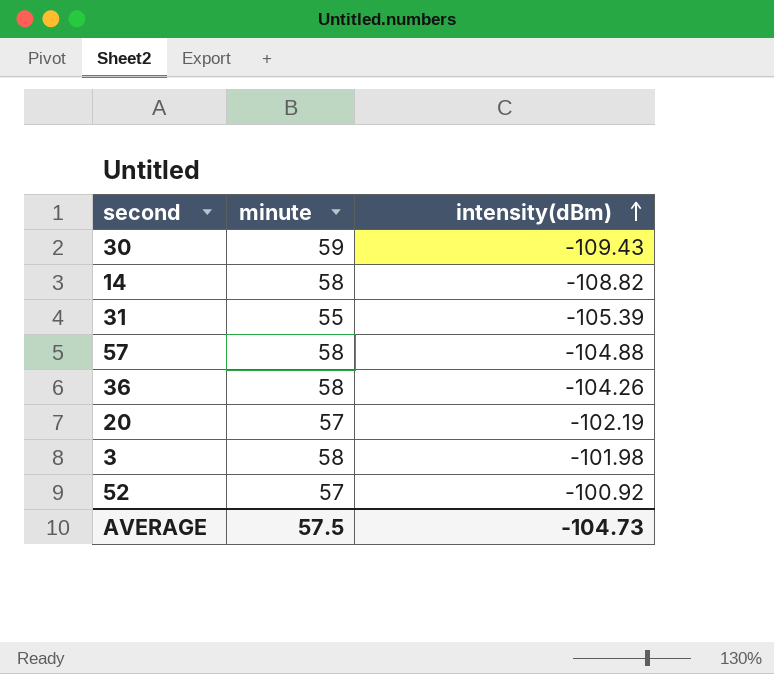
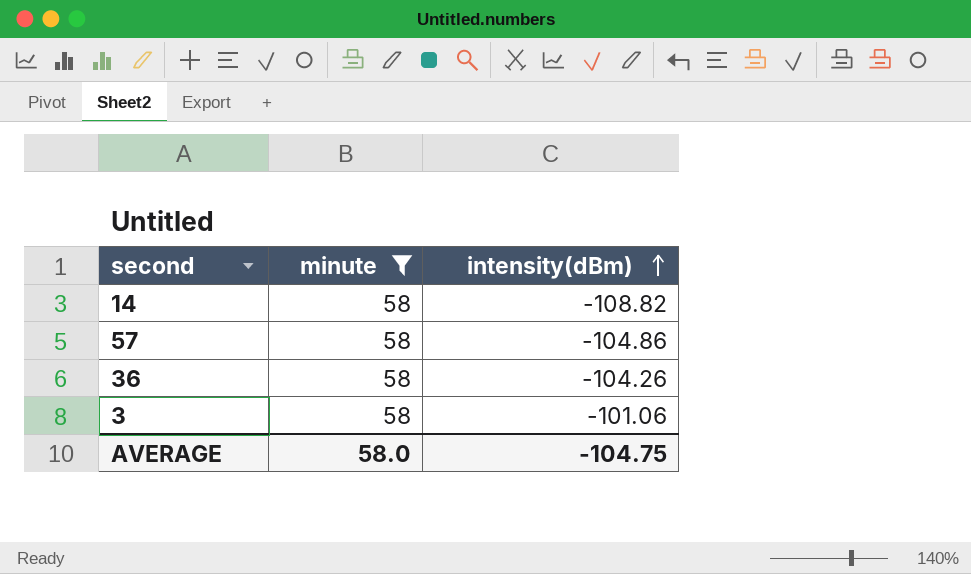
filter: none -> minute = 58
57 | intensity(dBm): -104.88 -> -104.86
3 | intensity(dBm): -101.98 -> -101.06
AVERAGE | minute: 57.5 -> 58.0
AVERAGE | intensity(dBm): -104.73 -> -104.75

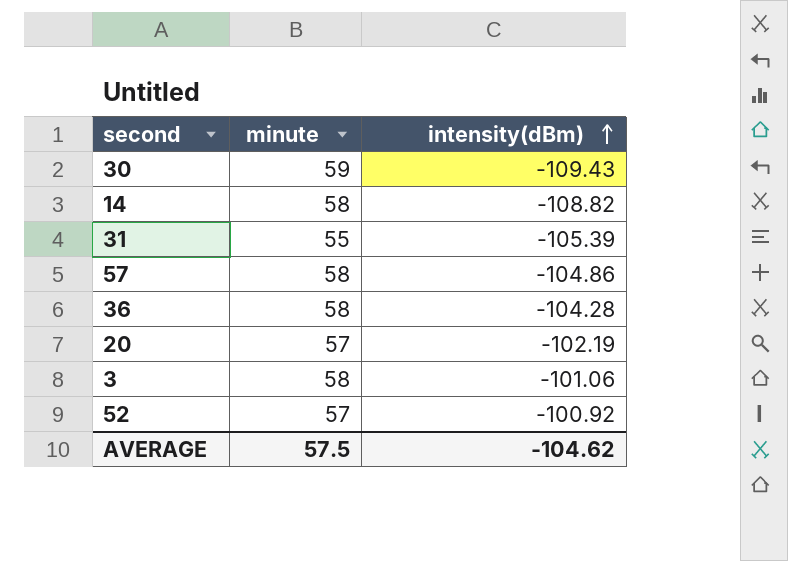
filter: minute = 58 -> none
36 | intensity(dBm): -104.26 -> -104.28
AVERAGE | minute: 58.0 -> 57.5
AVERAGE | intensity(dBm): -104.75 -> -104.62

